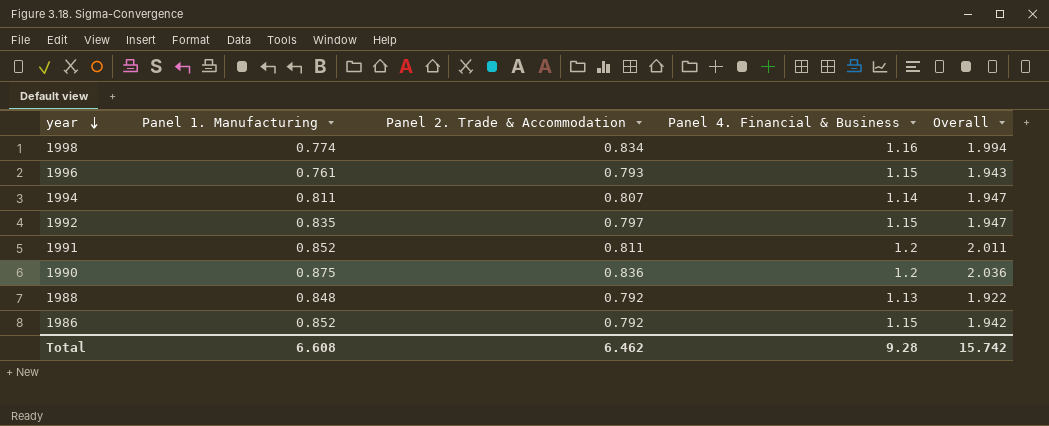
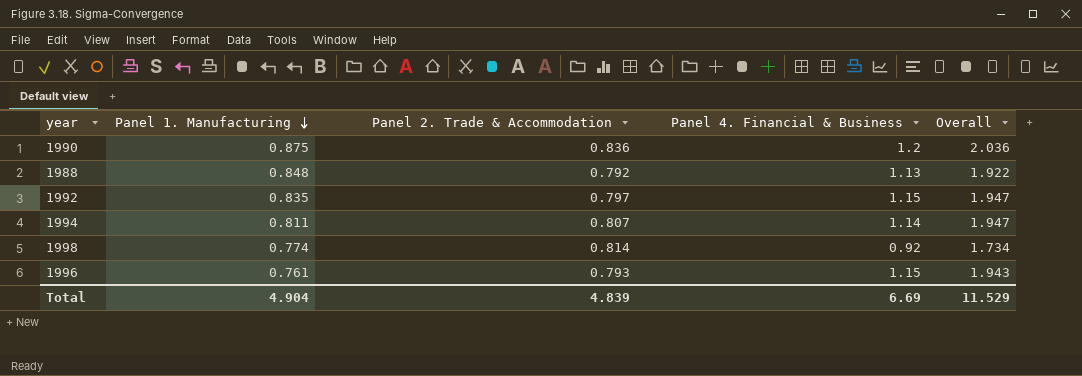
row order: year descending -> Panel 1. Manufacturing descending
row 1991: 0.852 | 0.811 | 1.2 | 2.011 -> none
row 1986: 0.852 | 0.792 | 1.15 | 1.942 -> none
1998 | Panel 2. Trade & Accommodation: 0.834 -> 0.814
1998 | Panel 4. Financial & Business: 1.16 -> 0.92
1998 | Overall: 1.994 -> 1.734
Total | Panel 1. Manufacturing: 6.608 -> 4.904
Total | Panel 2. Trade & Accommodation: 6.462 -> 4.839
Total | Panel 4. Financial & Business: 9.28 -> 6.69
Total | Overall: 15.742 -> 11.529

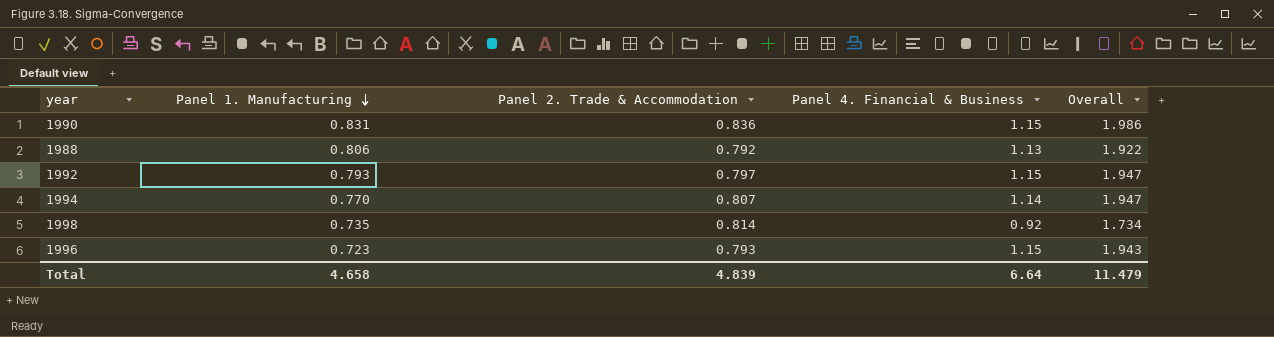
1990 | Panel 1. Manufacturing: 0.875 -> 0.831
1990 | Panel 4. Financial & Business: 1.2 -> 1.15
1990 | Overall: 2.036 -> 1.986
1988 | Panel 1. Manufacturing: 0.848 -> 0.806
1992 | Panel 1. Manufacturing: 0.835 -> 0.793
1994 | Panel 1. Manufacturing: 0.811 -> 0.770
1998 | Panel 1. Manufacturing: 0.774 -> 0.735
1996 | Panel 1. Manufacturing: 0.761 -> 0.723
Total | Panel 1. Manufacturing: 4.904 -> 4.658
Total | Panel 4. Financial & Business: 6.69 -> 6.64
Total | Overall: 11.529 -> 11.479

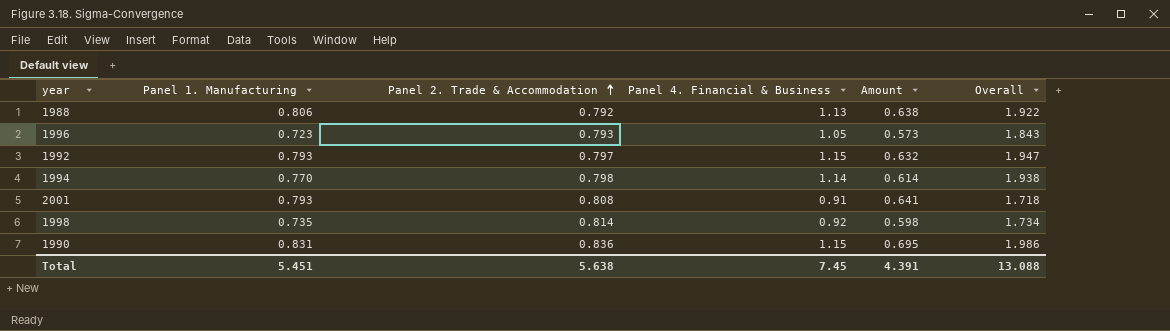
row order: Panel 1. Manufacturing descending -> Panel 2. Trade & Accommodation ascending
column Amount | formula: none -> [Panel 1. Manufacturing] * [Panel 2. Trade & Accommodation]
1996 | Panel 4. Financial & Business: 1.15 -> 1.05
1996 | Overall: 1.943 -> 1.843
1994 | Panel 2. Trade & Accommodation: 0.807 -> 0.798
1994 | Overall: 1.947 -> 1.938
row 2001: none -> 0.793 | 0.808 | 0.91 | 0.641 | 1.718
Total | Panel 1. Manufacturing: 4.658 -> 5.451
Total | Panel 2. Trade & Accommodation: 4.839 -> 5.638
Total | Panel 4. Financial & Business: 6.64 -> 7.45
Total | Overall: 11.479 -> 13.088

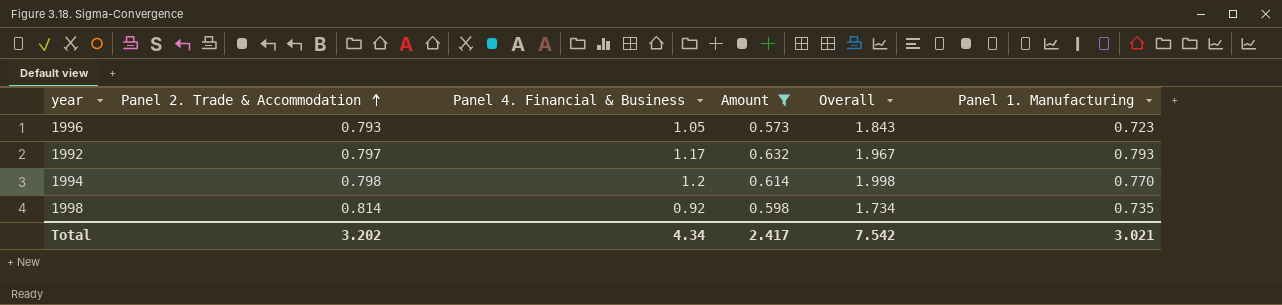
filter: none -> Amount <= 0.632
column Panel 1. Manufacturing | position: 2 -> 6
1992 | Panel 4. Financial & Business: 1.15 -> 1.17
1992 | Overall: 1.947 -> 1.967
1994 | Panel 4. Financial & Business: 1.14 -> 1.2
1994 | Overall: 1.938 -> 1.998
Total | Panel 2. Trade & Accommodation: 5.638 -> 3.202
Total | Panel 4. Financial & Business: 7.45 -> 4.34
Total | Amount: 4.391 -> 2.417
Total | Overall: 13.088 -> 7.542
Total | Panel 1. Manufacturing: 5.451 -> 3.021

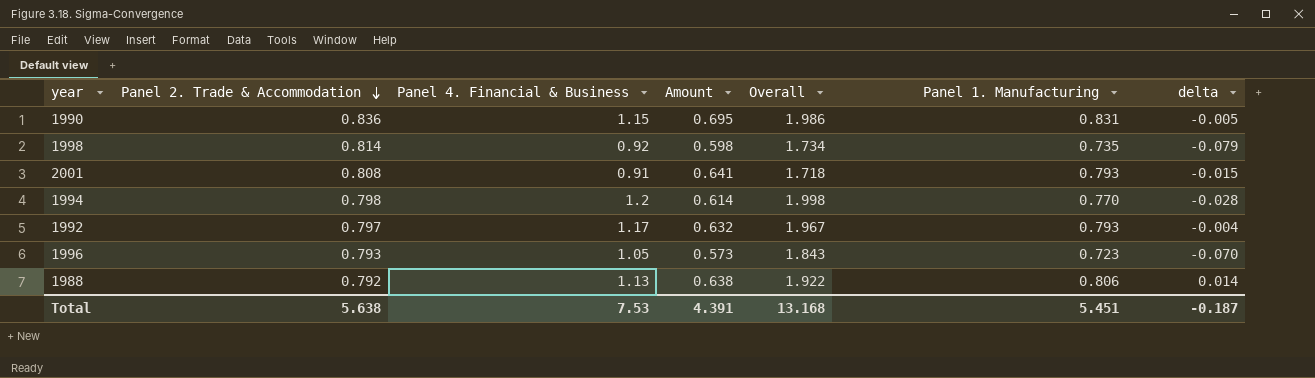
filter: Amount <= 0.632 -> none
row order: Panel 2. Trade & Accommodation ascending -> Panel 2. Trade & Accommodation descending
column delta | formula: none -> [Panel 1. Manufacturing] - [Panel 2. Trade & Accommodation]
Total | Panel 2. Trade & Accommodation: 3.202 -> 5.638
Total | Panel 4. Financial & Business: 4.34 -> 7.53
Total | Amount: 2.417 -> 4.391
Total | Overall: 7.542 -> 13.168
Total | Panel 1. Manufacturing: 3.021 -> 5.451

